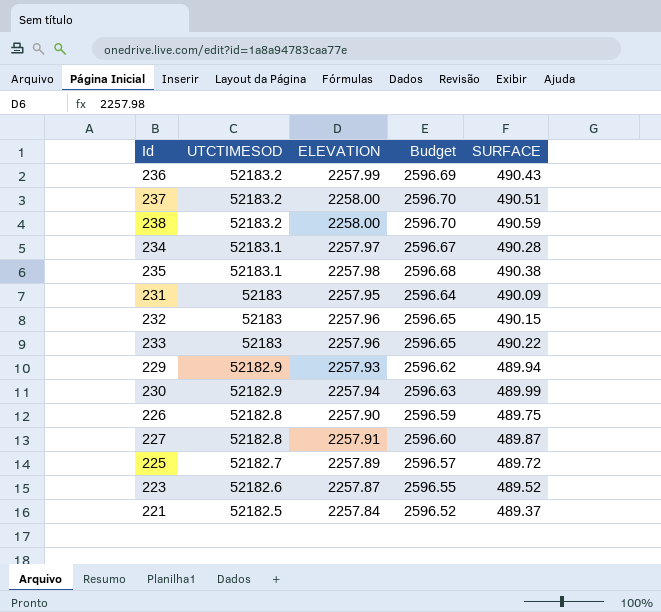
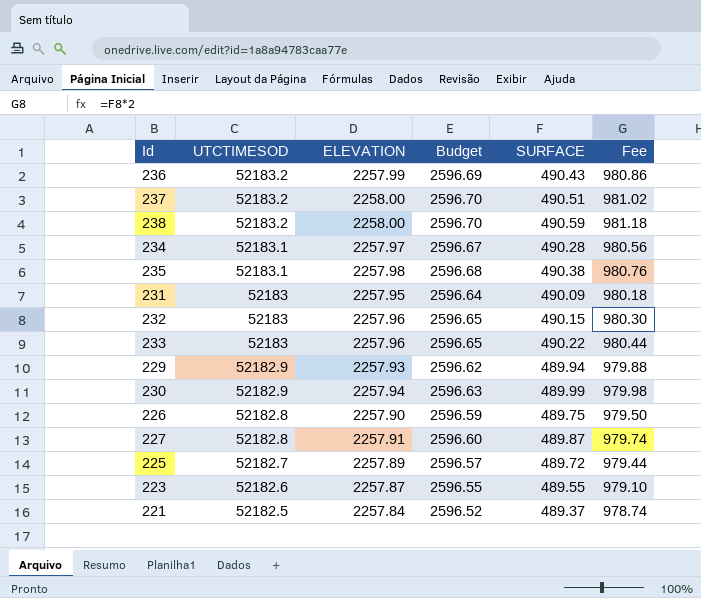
column Fee | formula: none -> [SURFACE] * 2
223 | SURFACE: 489.52 -> 489.55

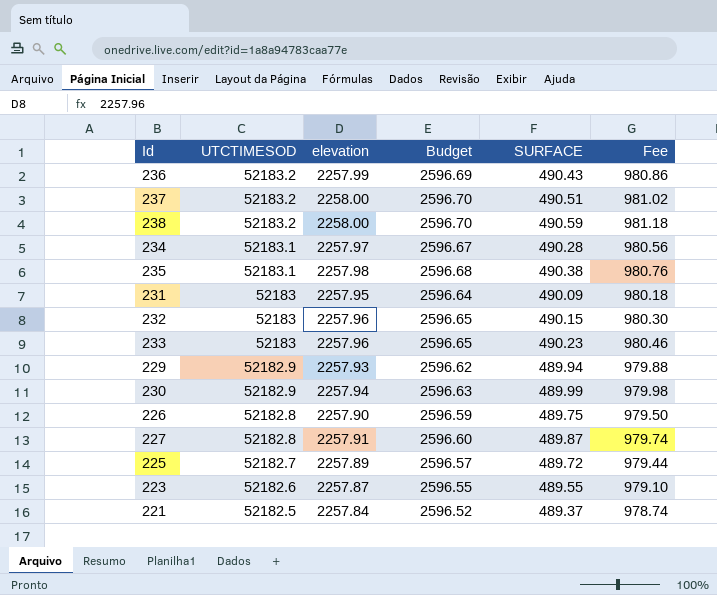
column name: ELEVATION -> elevation
233 | SURFACE: 490.22 -> 490.23
233 | Fee: 980.44 -> 980.46

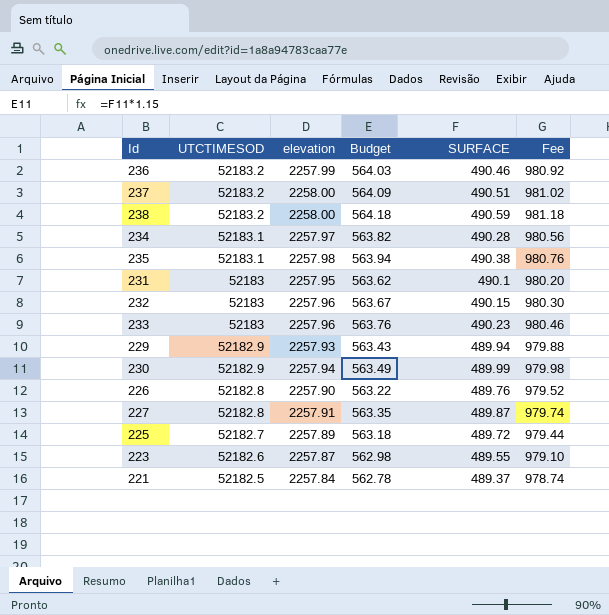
column Budget | formula: [elevation] * 1.15 -> [SURFACE] * 1.15
236 | SURFACE: 490.43 -> 490.46
236 | Fee: 980.86 -> 980.92
231 | SURFACE: 490.09 -> 490.1
231 | Fee: 980.18 -> 980.20
226 | SURFACE: 489.75 -> 489.76
226 | Fee: 979.50 -> 979.52

